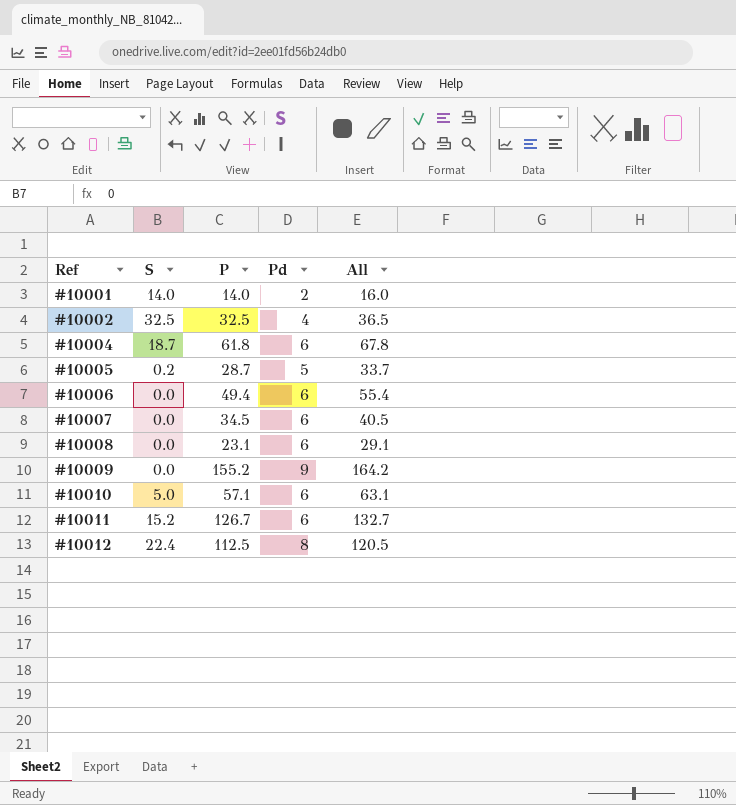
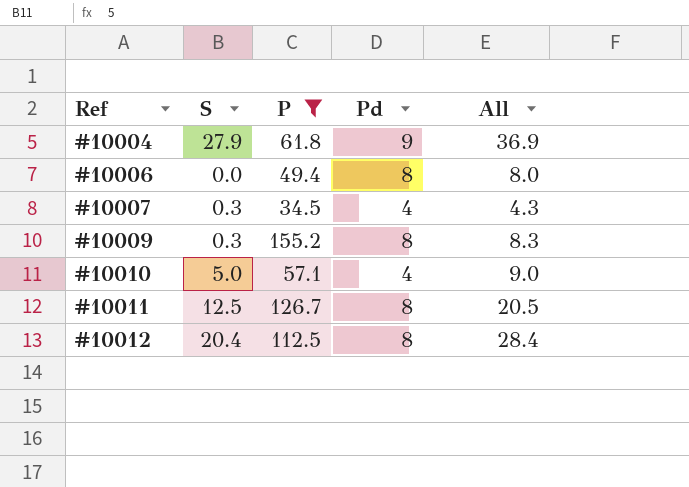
filter: none -> P >= 34.5
column All | formula: [P] + [Pd] -> [S] + [Pd]
#10004 | S: 18.7 -> 27.9
#10004 | Pd: 6 -> 9
#10006 | Pd: 6 -> 8
#10007 | S: 0.0 -> 0.3
#10007 | Pd: 6 -> 4
#10009 | S: 0.0 -> 0.3
#10009 | Pd: 9 -> 8
#10010 | Pd: 6 -> 4
#10011 | S: 15.2 -> 12.5
#10011 | Pd: 6 -> 8
#10012 | S: 22.4 -> 20.4

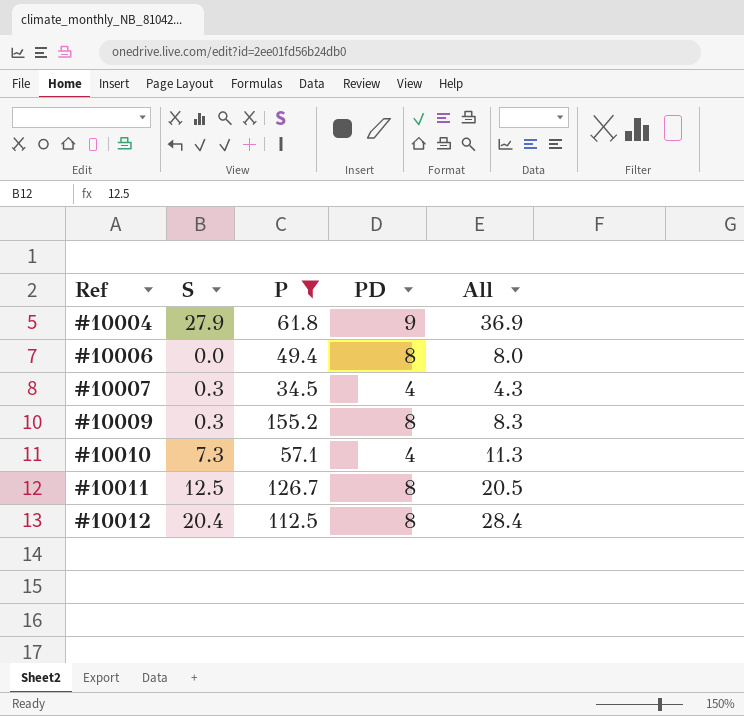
column name: Pd -> PD
#10010 | S: 5.0 -> 7.3
#10010 | All: 9.0 -> 11.3

